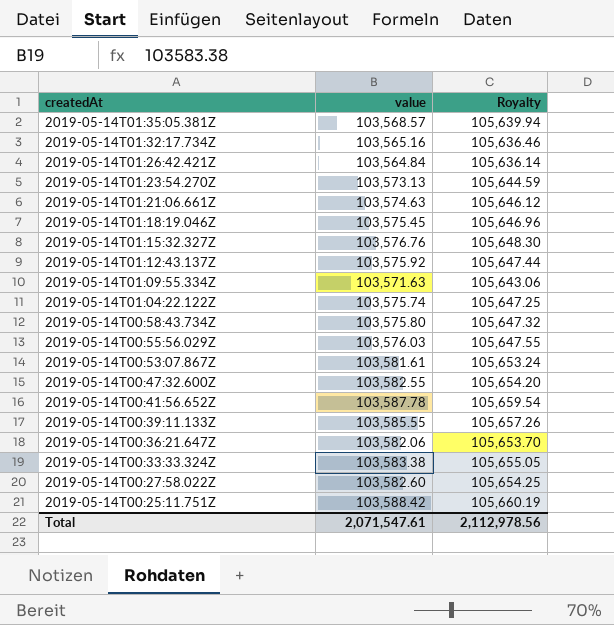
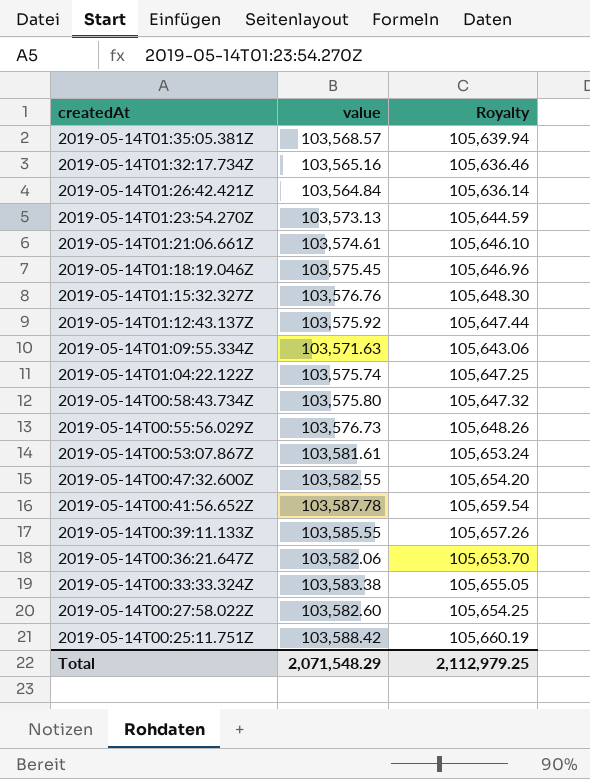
2019-05-14T01:21:06.661Z | value: 103,574.63 -> 103,574.61
2019-05-14T01:21:06.661Z | Royalty: 105,646.12 -> 105,646.10
2019-05-14T00:55:56.029Z | value: 103,576.03 -> 103,576.73
2019-05-14T00:55:56.029Z | Royalty: 105,647.55 -> 105,648.26
Total | value: 2,071,547.61 -> 2,071,548.29
Total | Royalty: 2,112,978.56 -> 2,112,979.25

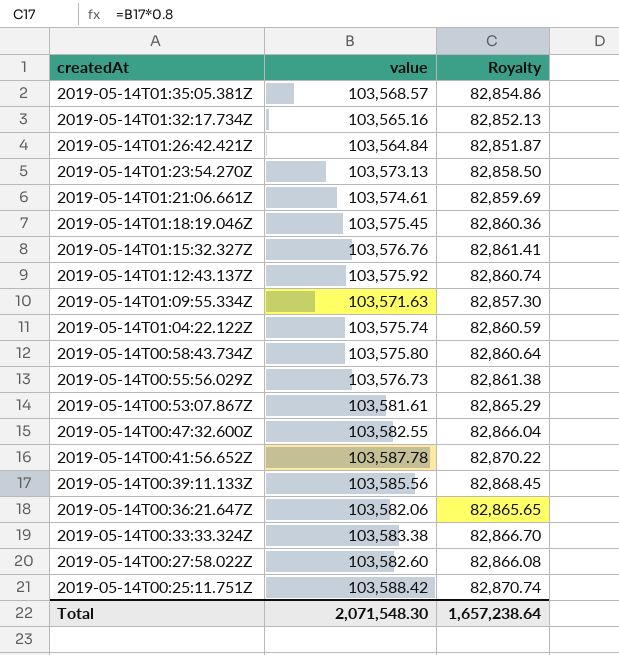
column Royalty | formula: [value] * 1.02 -> [value] * 0.8
2019-05-14T00:39:11.133Z | value: 103,585.55 -> 103,585.56
Total | value: 2,071,548.29 -> 2,071,548.30
Total | Royalty: 2,112,979.25 -> 1,657,238.64

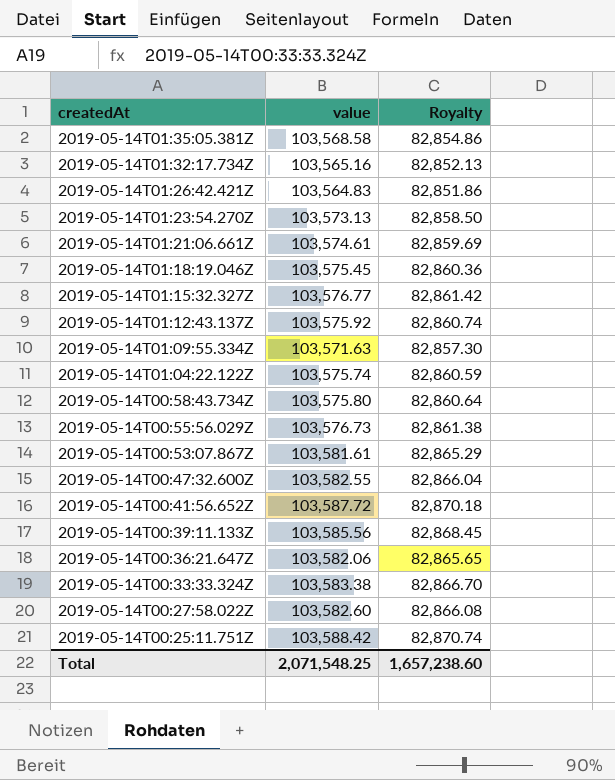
2019-05-14T01:35:05.381Z | value: 103,568.57 -> 103,568.58
2019-05-14T01:26:42.421Z | value: 103,564.84 -> 103,564.83
2019-05-14T01:26:42.421Z | Royalty: 82,851.87 -> 82,851.86
2019-05-14T01:15:32.327Z | value: 103,576.76 -> 103,576.77
2019-05-14T01:15:32.327Z | Royalty: 82,861.41 -> 82,861.42
2019-05-14T00:41:56.652Z | value: 103,587.78 -> 103,587.72
2019-05-14T00:41:56.652Z | Royalty: 82,870.22 -> 82,870.18
Total | value: 2,071,548.30 -> 2,071,548.25
Total | Royalty: 1,657,238.64 -> 1,657,238.60

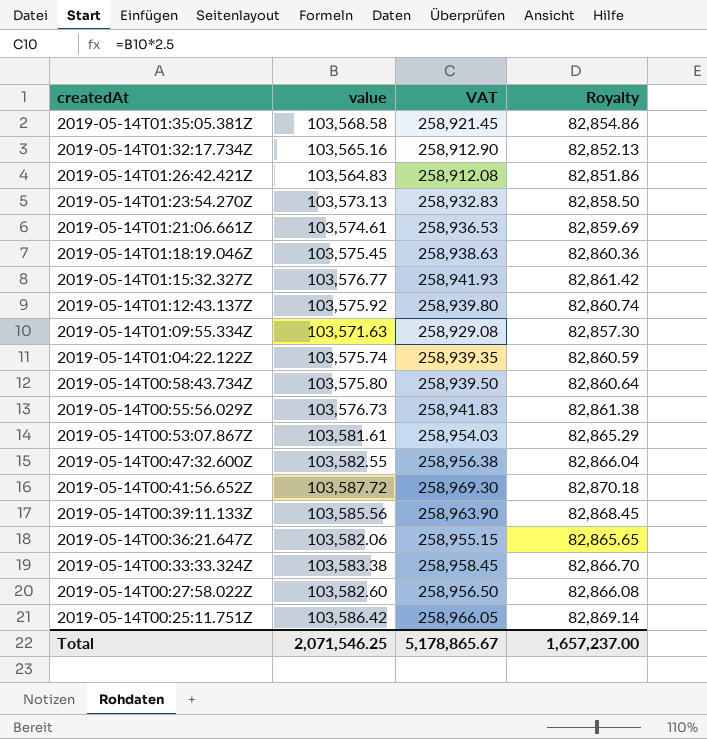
column VAT | formula: none -> [value] * 2.5
2019-05-14T00:25:11.751Z | value: 103,588.42 -> 103,586.42
2019-05-14T00:25:11.751Z | Royalty: 82,870.74 -> 82,869.14
Total | value: 2,071,548.25 -> 2,071,546.25
Total | Royalty: 1,657,238.60 -> 1,657,237.00

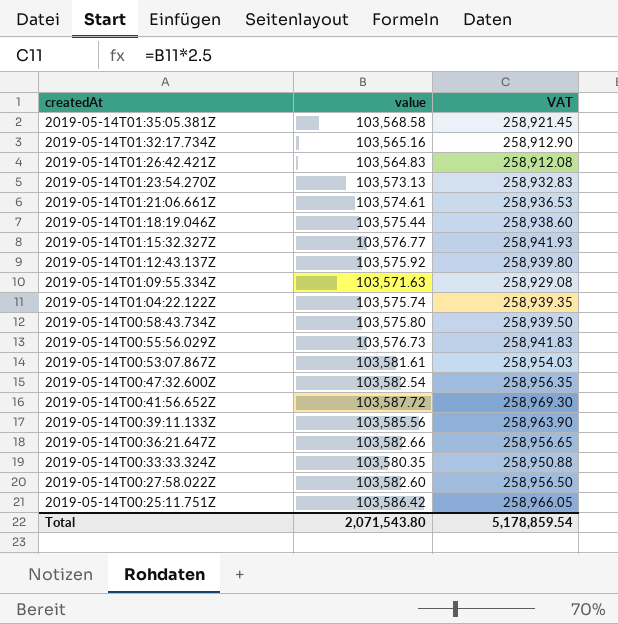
column Royalty | formula: [value] * 0.8 -> none
2019-05-14T01:18:19.046Z | value: 103,575.45 -> 103,575.44
2019-05-14T01:18:19.046Z | VAT: 258,938.63 -> 258,938.60
2019-05-14T00:47:32.600Z | value: 103,582.55 -> 103,582.54
2019-05-14T00:47:32.600Z | VAT: 258,956.38 -> 258,956.35
2019-05-14T00:36:21.647Z | value: 103,582.06 -> 103,582.66
2019-05-14T00:36:21.647Z | VAT: 258,955.15 -> 258,956.65
2019-05-14T00:33:33.324Z | value: 103,583.38 -> 103,580.35
2019-05-14T00:33:33.324Z | VAT: 258,958.45 -> 258,950.88
Total | value: 2,071,546.25 -> 2,071,543.80
Total | VAT: 5,178,865.67 -> 5,178,859.54

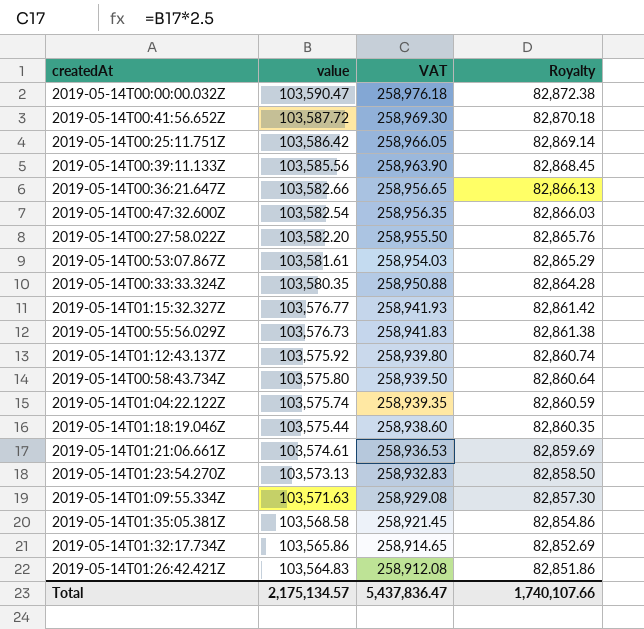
row order: createdAt descending -> value descending
column Royalty | formula: none -> [value] * 0.8
row 2019-05-14T00:00:00.032Z: none -> 103,590.47 | 258,976.18 | 82,872.38
2019-05-14T00:27:58.022Z | value: 103,582.60 -> 103,582.20
2019-05-14T00:27:58.022Z | VAT: 258,956.50 -> 258,955.50
2019-05-14T01:32:17.734Z | value: 103,565.16 -> 103,565.86
2019-05-14T01:32:17.734Z | VAT: 258,912.90 -> 258,914.65
Total | value: 2,071,543.80 -> 2,175,134.57
Total | VAT: 5,178,859.54 -> 5,437,836.47

